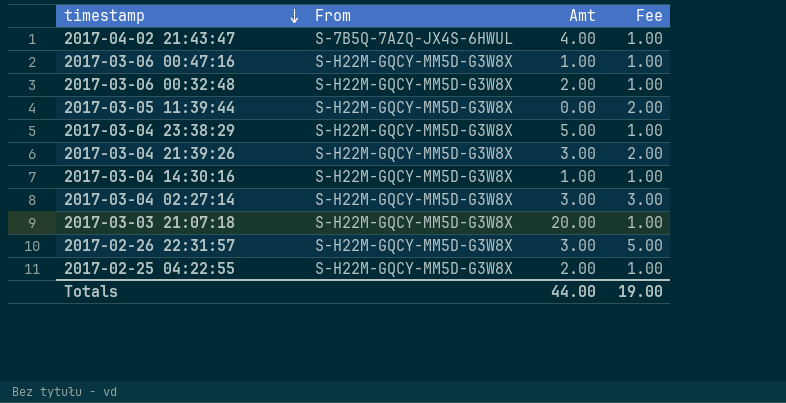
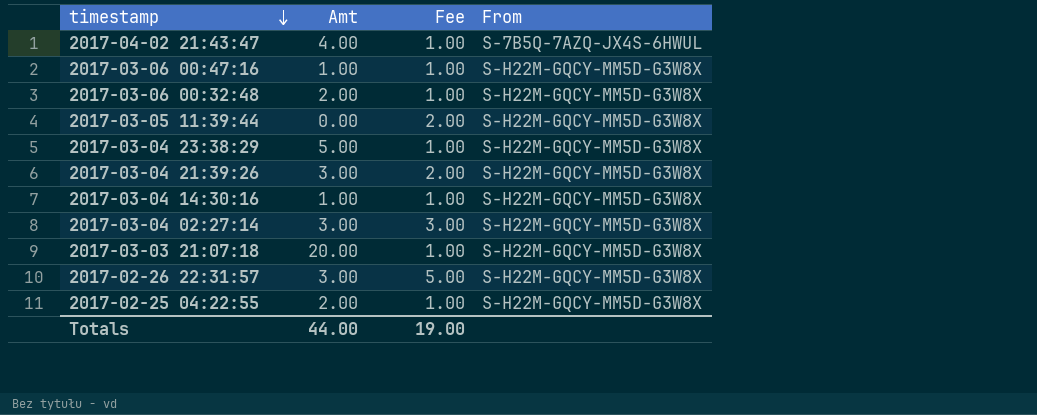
column From | position: 2 -> 4

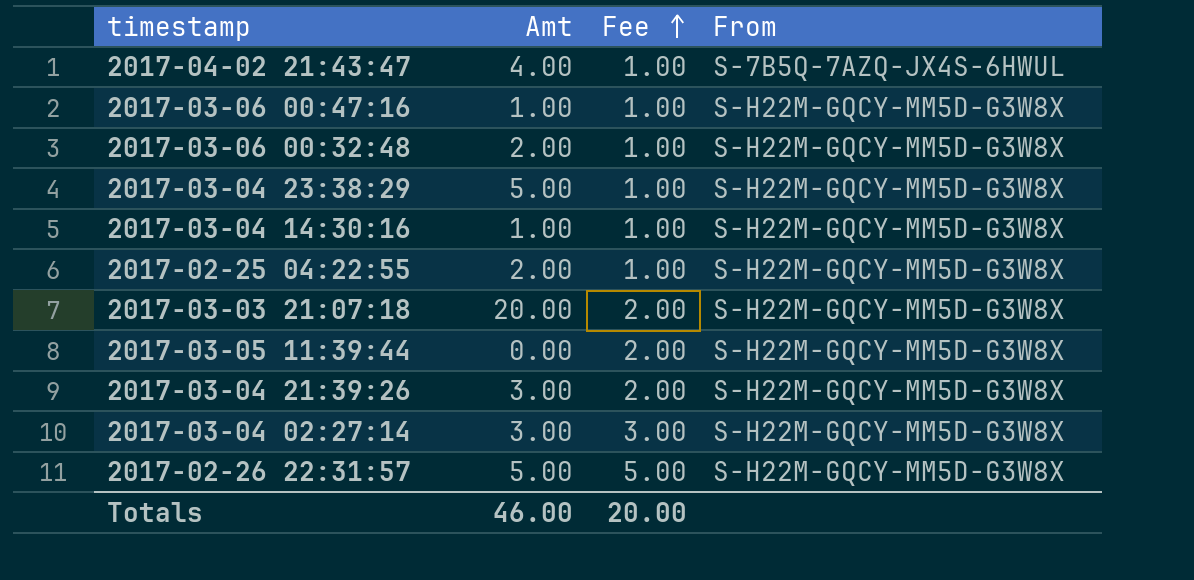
row order: timestamp descending -> Fee ascending
2017-03-03 21:07:18 | Fee: 1.00 -> 2.00
2017-02-26 22:31:57 | Amt: 3.00 -> 5.00
Totals | Amt: 44.00 -> 46.00
Totals | Fee: 19.00 -> 20.00

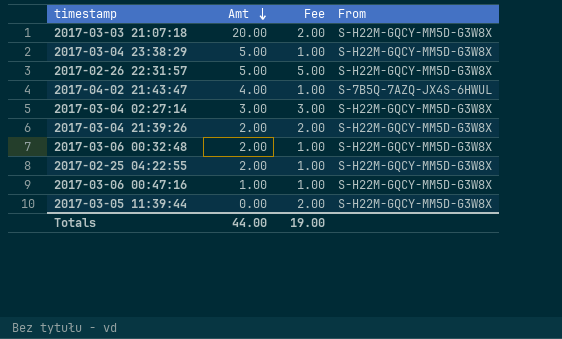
row order: Fee ascending -> Amt descending
row 2017-03-04 14:30:16: 1.00 | 1.00 | S-H22M-GQCY-MM5D-G3W8X -> none
2017-03-04 21:39:26 | Amt: 3.00 -> 2.00
Totals | Amt: 46.00 -> 44.00
Totals | Fee: 20.00 -> 19.00

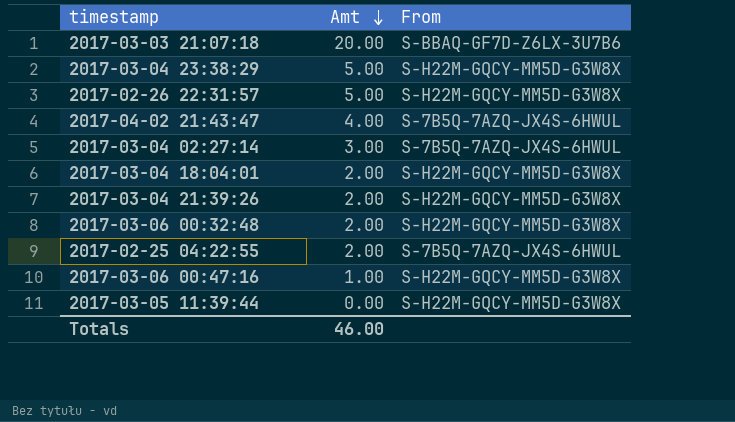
column Fee | position: 3 -> none
2017-03-03 21:07:18 | From: S-H22M-GQCY-MM5D-G3W8X -> S-BBAQ-GF7D-Z6LX-3U7B6
2017-03-04 02:27:14 | From: S-H22M-GQCY-MM5D-G3W8X -> S-7B5Q-7AZQ-JX4S-6HWUL
row 2017-03-04 18:04:01: none -> 2.00 | S-H22M-GQCY-MM5D-G3W8X
2017-02-25 04:22:55 | From: S-H22M-GQCY-MM5D-G3W8X -> S-7B5Q-7AZQ-JX4S-6HWUL
Totals | Amt: 44.00 -> 46.00

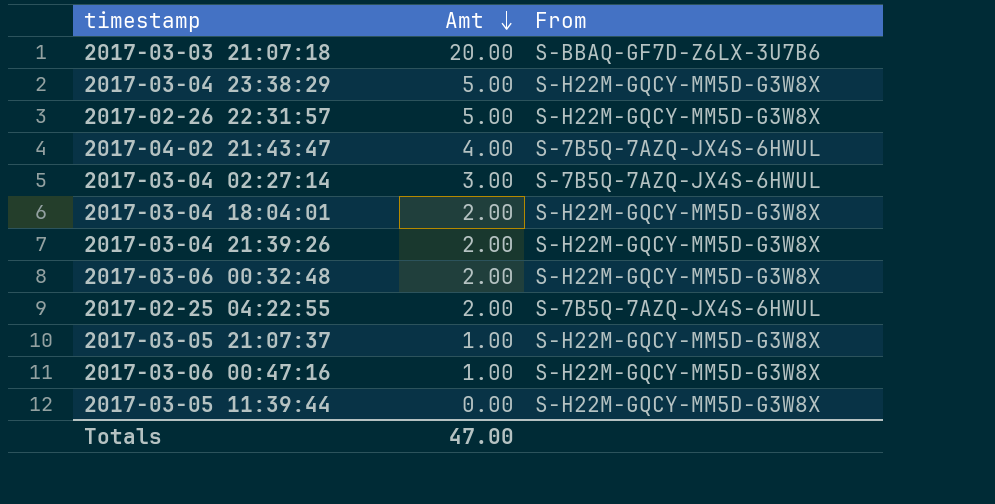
row 2017-03-05 21:07:37: none -> 1.00 | S-H22M-GQCY-MM5D-G3W8X
Totals | Amt: 46.00 -> 47.00

